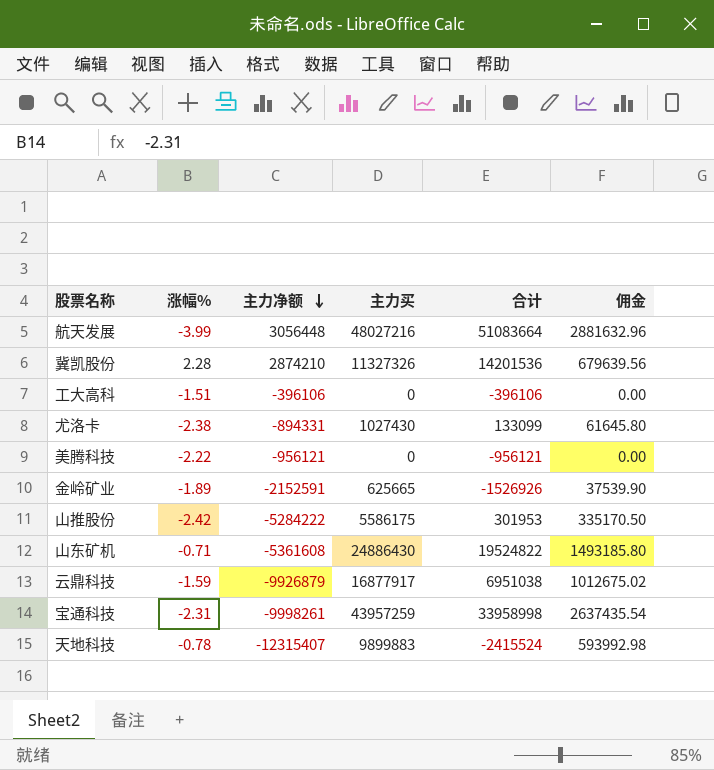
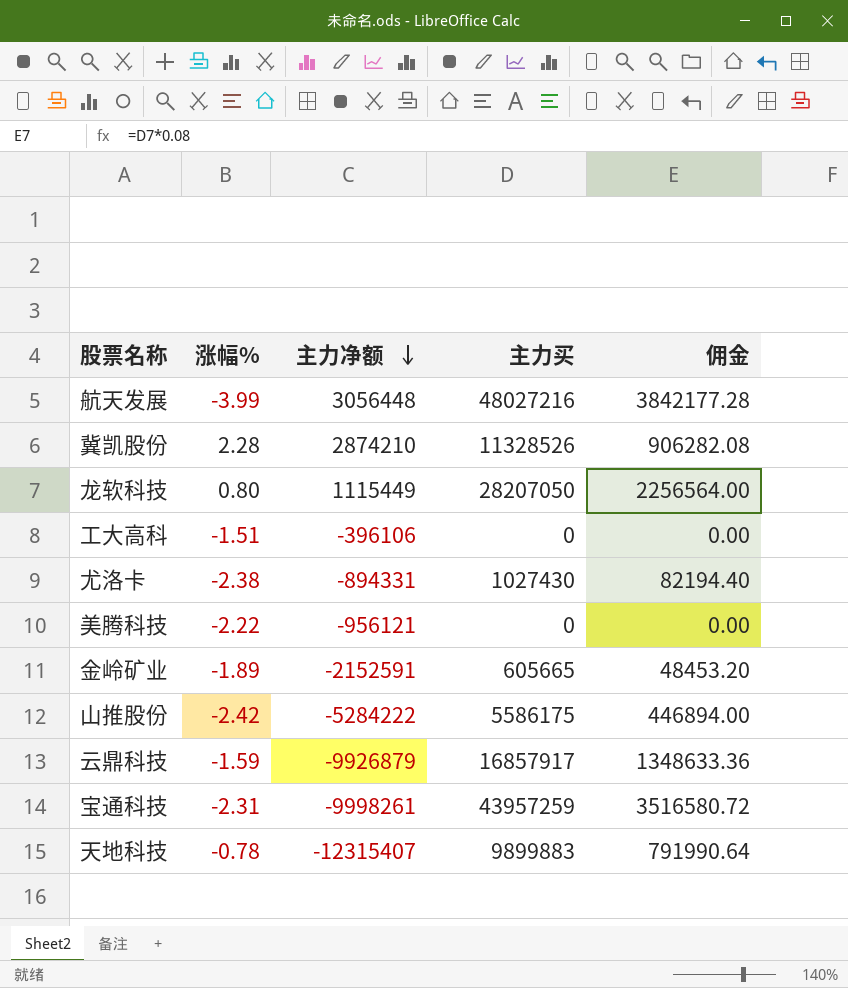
column 合计 | formula: [主力净额] + [主力买] -> none
column 佣金 | formula: [主力买] * 0.06 -> [主力买] * 0.08
row 山东矿机: -0.71 | -5361608 | 24886430 | 19524822 | 1493185.80 -> none
冀凯股份 | 主力买: 11327326 -> 11328526
row 龙软科技: none -> 0.80 | 1115449 | 28207050 | 2256564.00
金岭矿业 | 主力买: 625665 -> 605665
云鼎科技 | 主力买: 16877917 -> 16857917

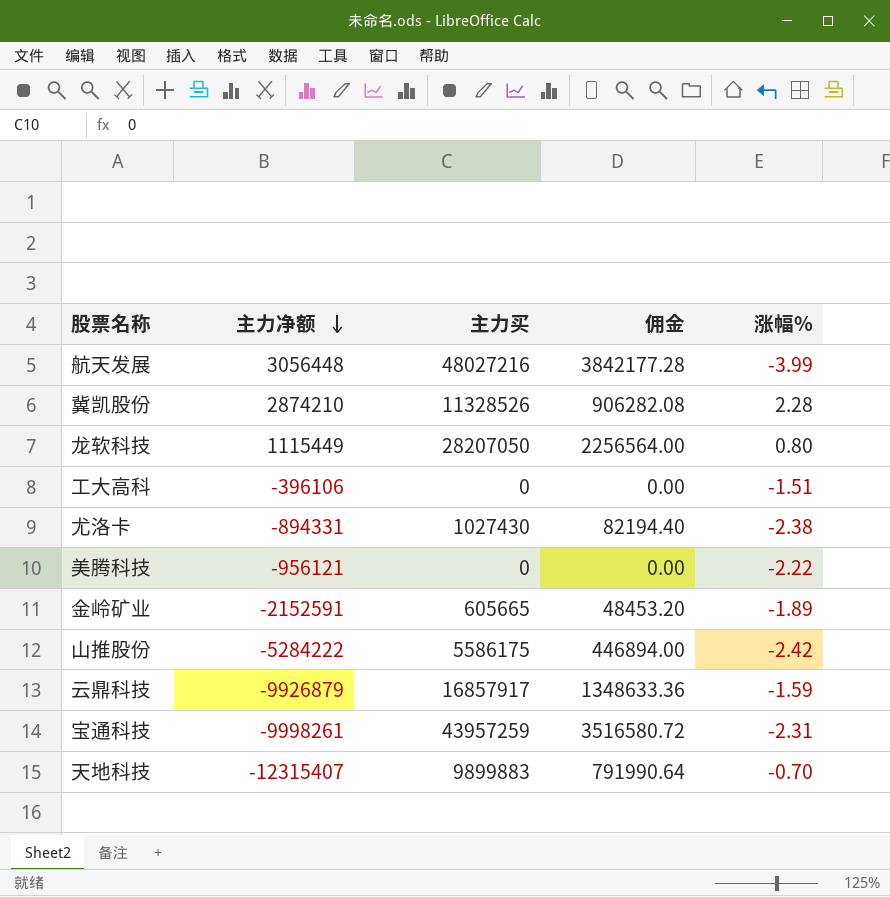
column 涨幅% | position: 2 -> 5
天地科技 | 涨幅%: -0.78 -> -0.70

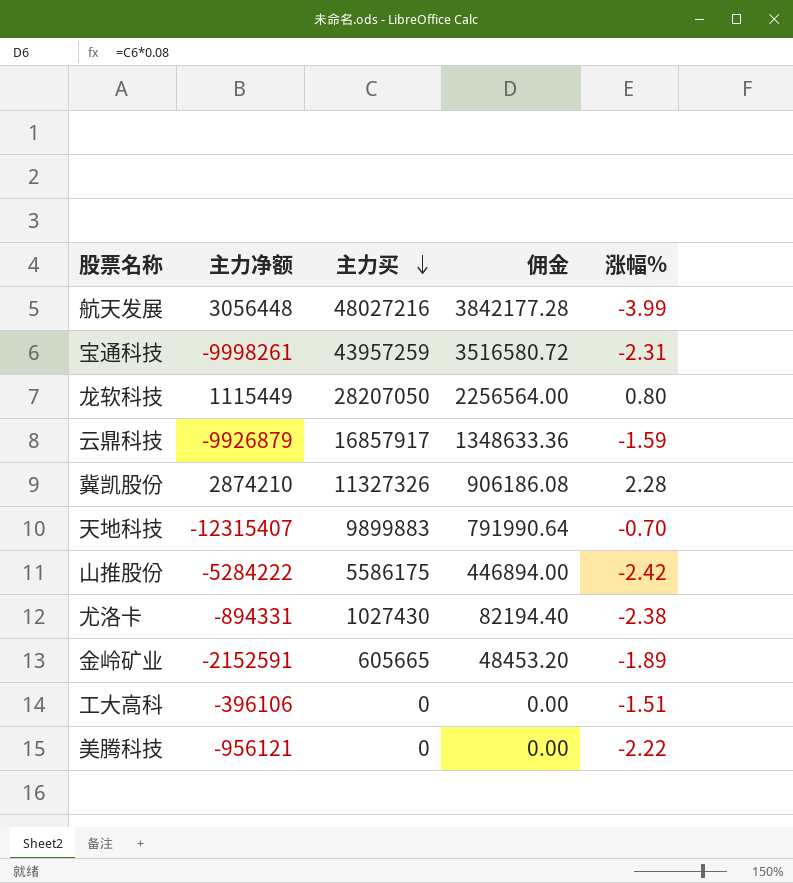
row order: 主力净额 descending -> 主力买 descending
冀凯股份 | 主力买: 11328526 -> 11327326
冀凯股份 | 佣金: 906282.08 -> 906186.08

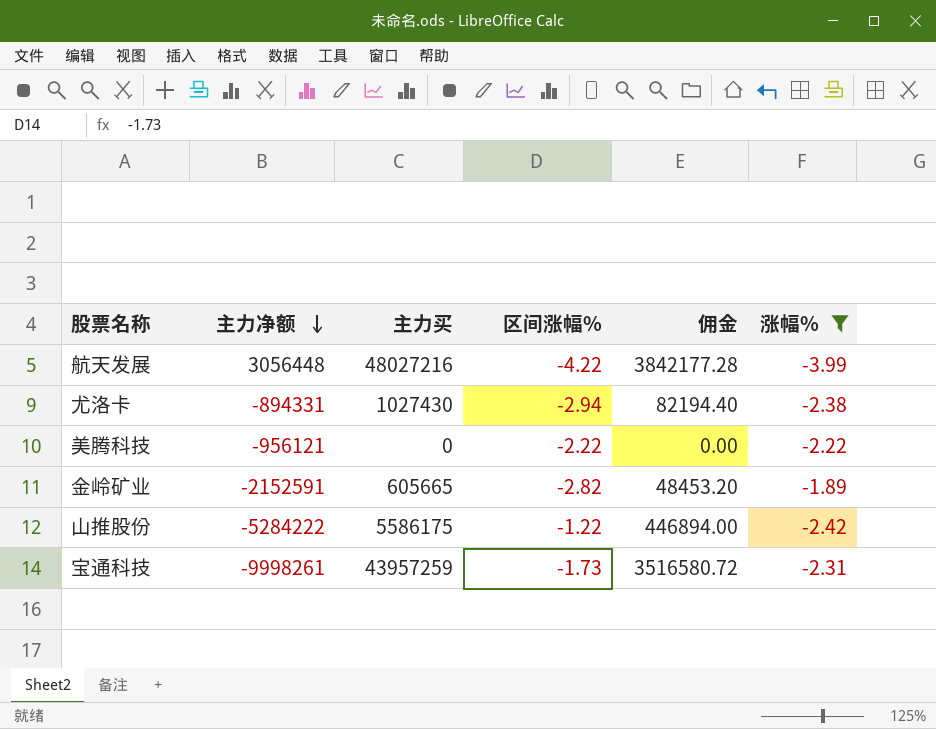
filter: none -> 涨幅% <= -1.89
row order: 主力买 descending -> 主力净额 descending
column 区间涨幅% | position: none -> 4

